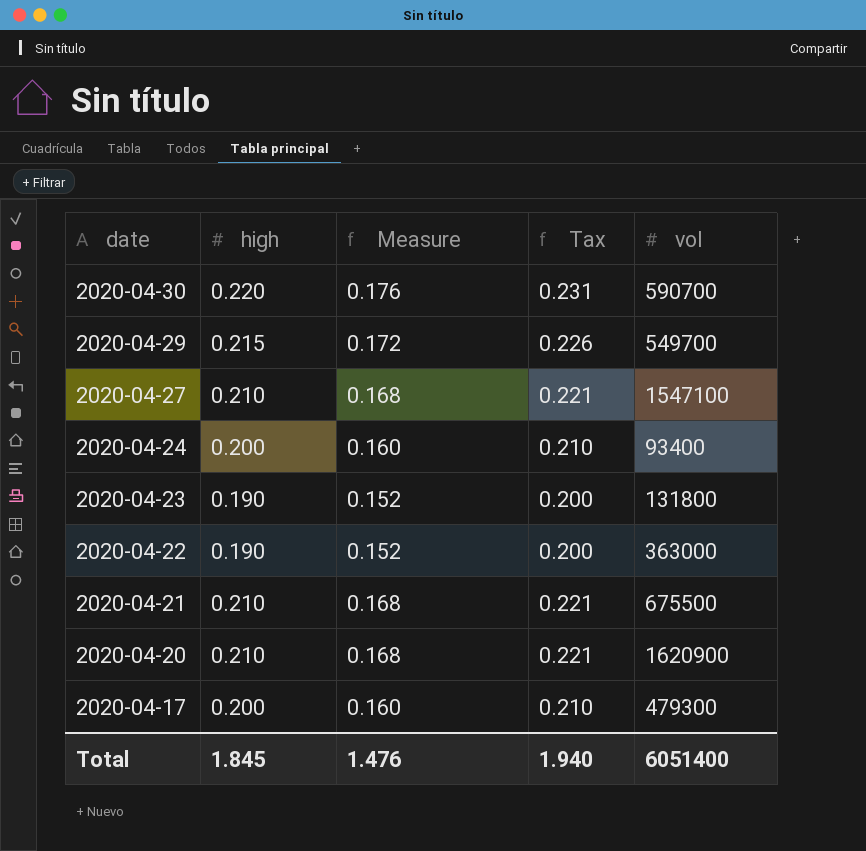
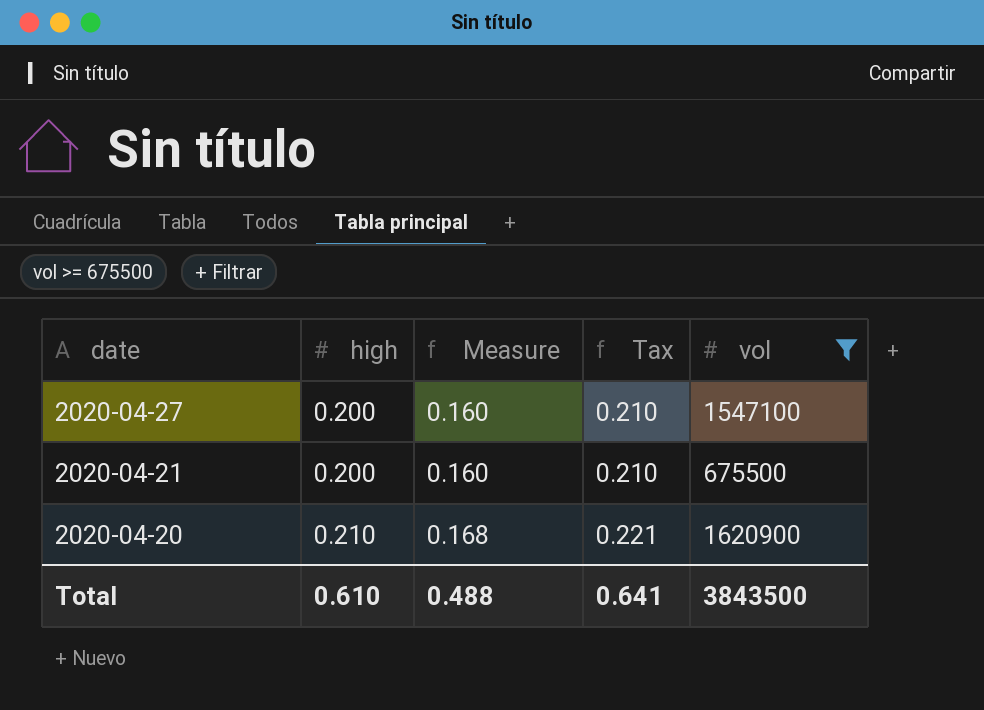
filter: none -> vol >= 675500
2020-04-27 | high: 0.210 -> 0.200
2020-04-27 | Measure: 0.168 -> 0.160
2020-04-27 | Tax: 0.221 -> 0.210
2020-04-21 | high: 0.210 -> 0.200
2020-04-21 | Measure: 0.168 -> 0.160
2020-04-21 | Tax: 0.221 -> 0.210
Total | high: 1.845 -> 0.610
Total | Measure: 1.476 -> 0.488
Total | Tax: 1.940 -> 0.641
Total | vol: 6051400 -> 3843500

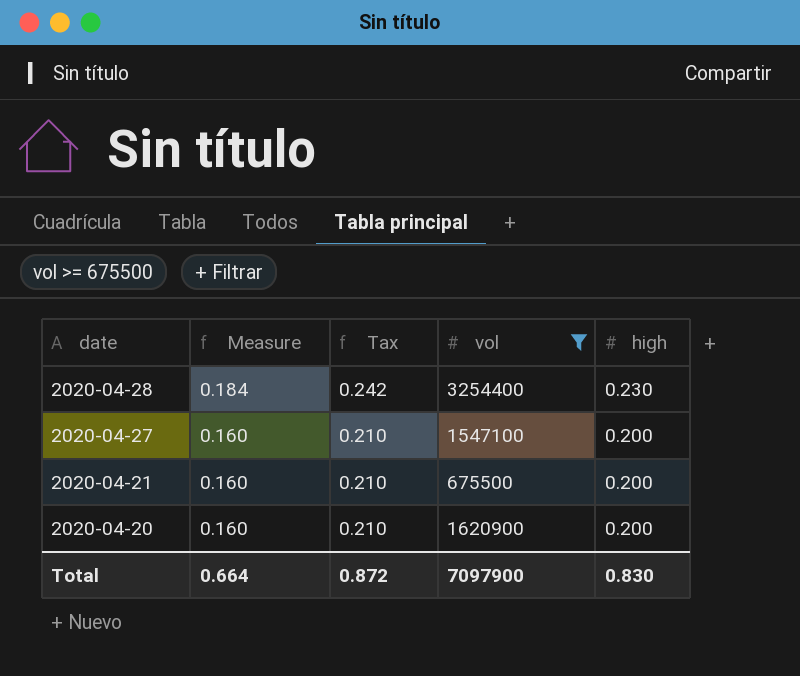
column high | position: 2 -> 5
row 2020-04-28: none -> 0.184 | 0.242 | 3254400 | 0.230
2020-04-20 | Measure: 0.168 -> 0.160
2020-04-20 | Tax: 0.221 -> 0.210
2020-04-20 | high: 0.210 -> 0.200
Total | Measure: 0.488 -> 0.664
Total | Tax: 0.641 -> 0.872
Total | vol: 3843500 -> 7097900
Total | high: 0.610 -> 0.830

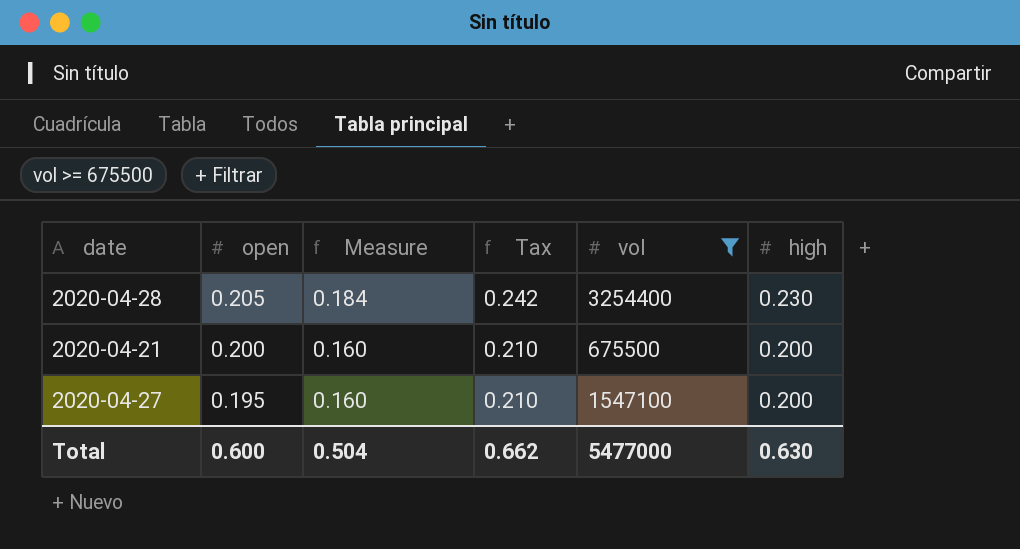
row order: date descending -> open descending
column open | position: none -> 2
row 2020-04-20: 0.160 | 0.210 | 1620900 | 0.200 -> none
Total | Measure: 0.664 -> 0.504
Total | Tax: 0.872 -> 0.662
Total | vol: 7097900 -> 5477000
Total | high: 0.830 -> 0.630

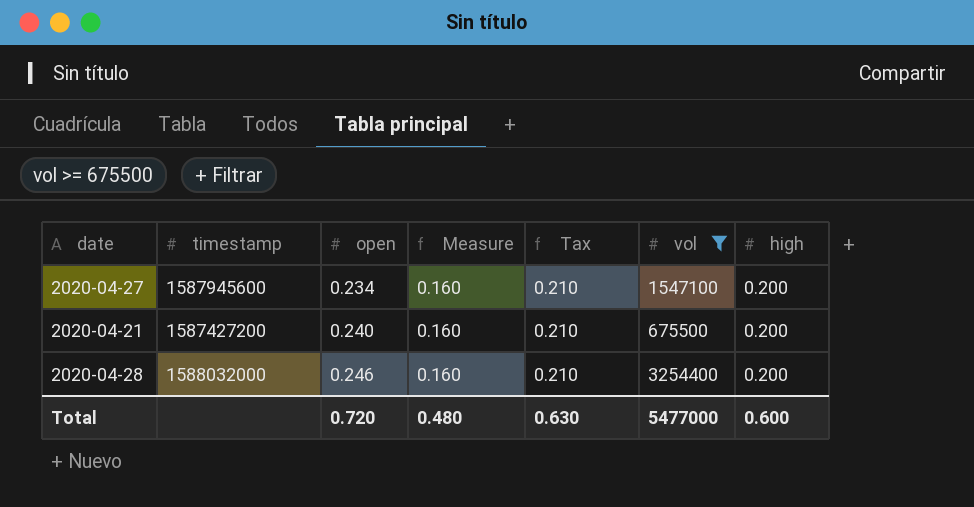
row order: open descending -> open ascending
column timestamp | position: none -> 2
2020-04-27 | open: 0.195 -> 0.234
2020-04-21 | open: 0.200 -> 0.240
2020-04-28 | open: 0.205 -> 0.246
2020-04-28 | Measure: 0.184 -> 0.160
2020-04-28 | Tax: 0.242 -> 0.210
2020-04-28 | high: 0.230 -> 0.200
Total | open: 0.600 -> 0.720
Total | Measure: 0.504 -> 0.480
Total | Tax: 0.662 -> 0.630
Total | high: 0.630 -> 0.600

